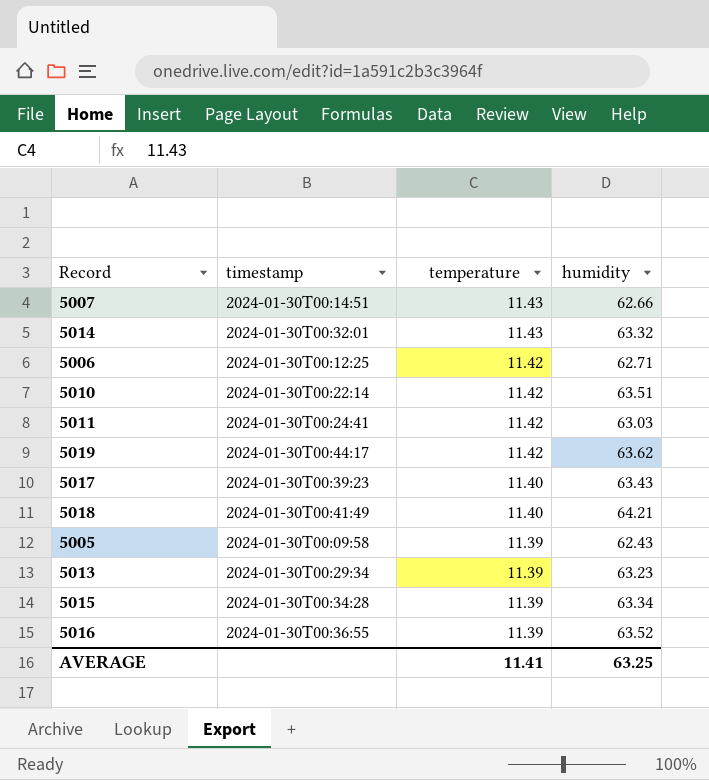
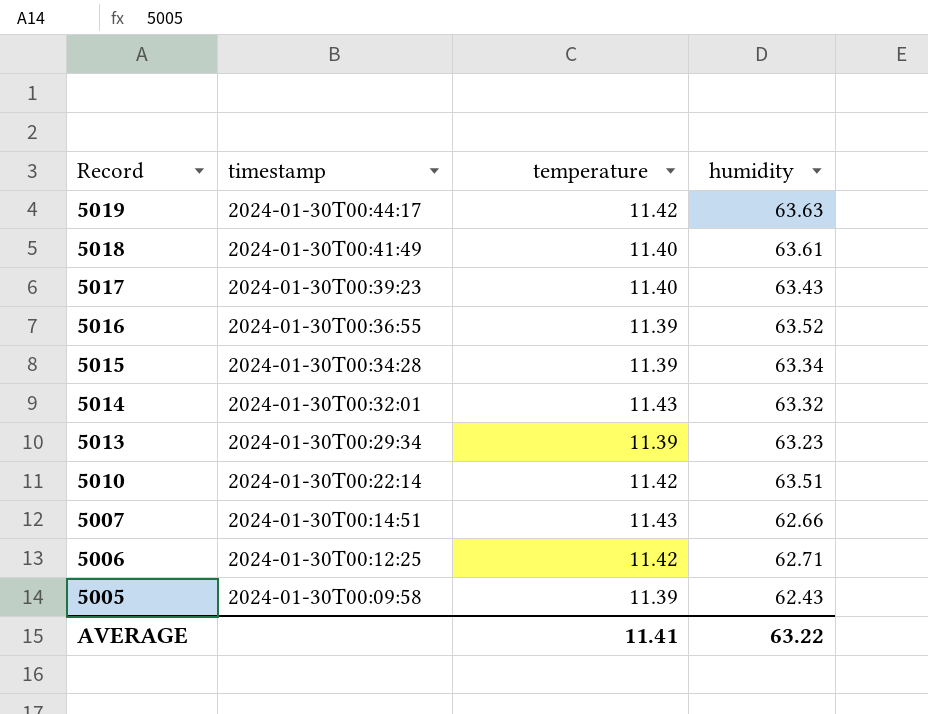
row order: temperature descending -> Record descending
row 5011: 2024-01-30T00:24:41 | 11.42 | 63.03 -> none
5019 | humidity: 63.62 -> 63.63
5018 | humidity: 64.21 -> 63.61
AVERAGE | humidity: 63.25 -> 63.22

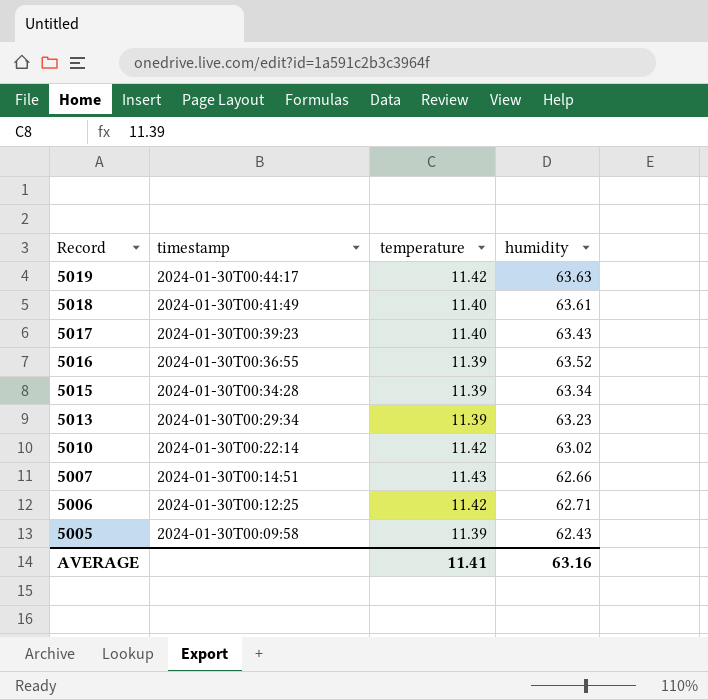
row 5014: 2024-01-30T00:32:01 | 11.43 | 63.32 -> none
5010 | humidity: 63.51 -> 63.02
AVERAGE | humidity: 63.22 -> 63.16

